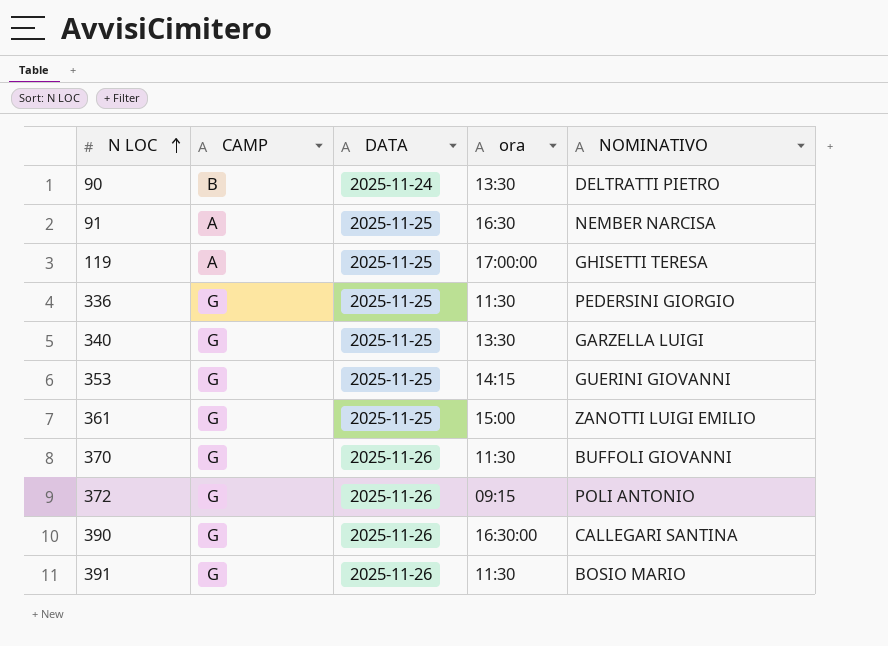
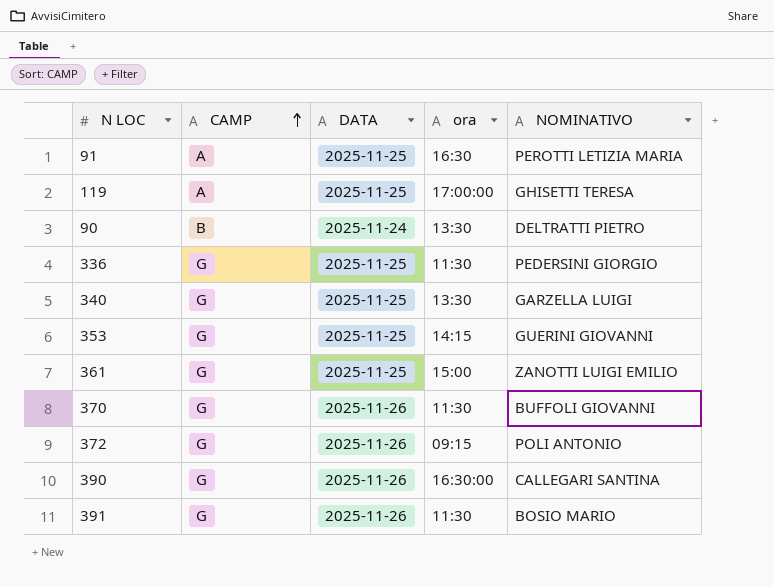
row order: N LOC ascending -> CAMP ascending
91 | NOMINATIVO: NEMBER NARCISA -> PEROTTI LETIZIA MARIA

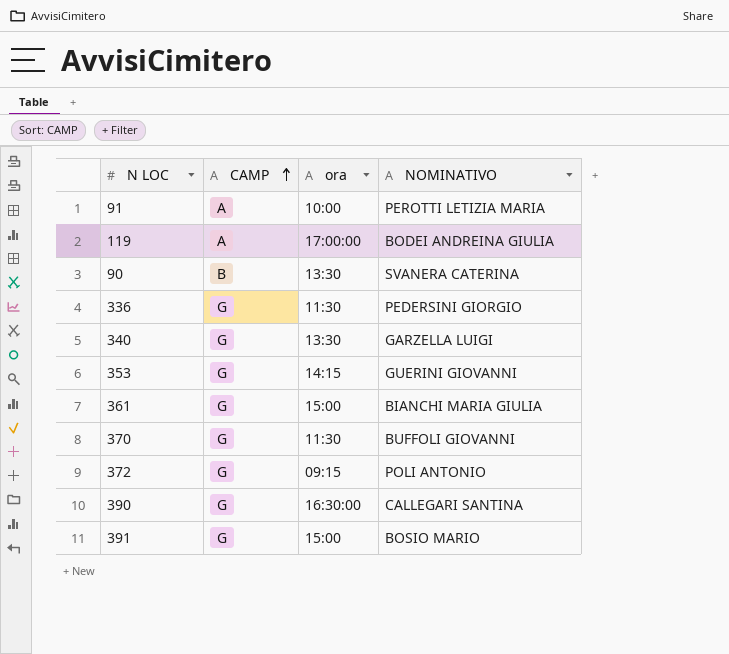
column DATA | position: 3 -> none
91 | ora: 16:30 -> 10:00
119 | NOMINATIVO: GHISETTI TERESA -> BODEI ANDREINA GIULIA
90 | NOMINATIVO: DELTRATTI PIETRO -> SVANERA CATERINA
361 | NOMINATIVO: ZANOTTI LUIGI EMILIO -> BIANCHI MARIA GIULIA
391 | ora: 11:30 -> 15:00

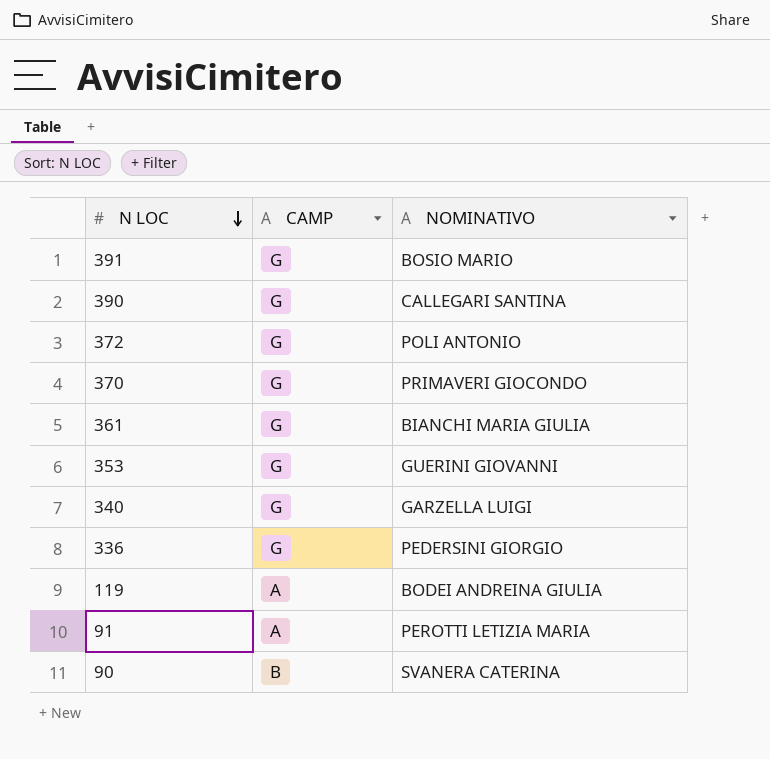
row order: CAMP ascending -> N LOC descending
column ora | position: 3 -> none
370 | NOMINATIVO: BUFFOLI GIOVANNI -> PRIMAVERI GIOCONDO

